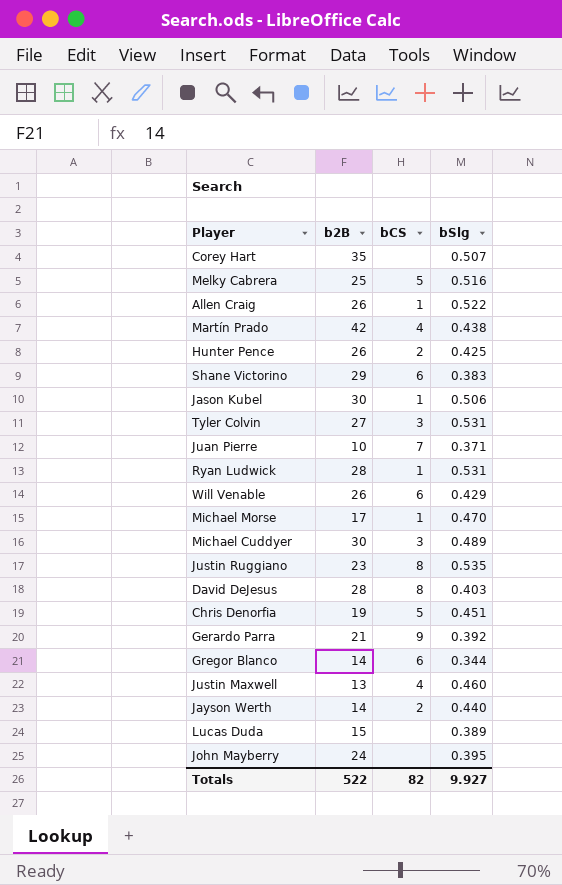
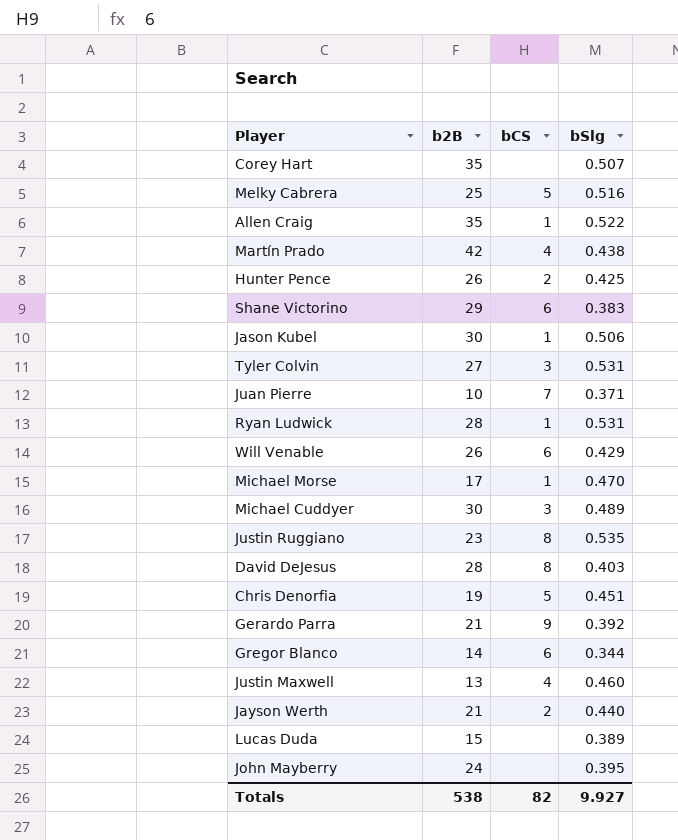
Allen Craig | b2B: 26 -> 35
Jayson Werth | b2B: 14 -> 21
Totals | b2B: 522 -> 538

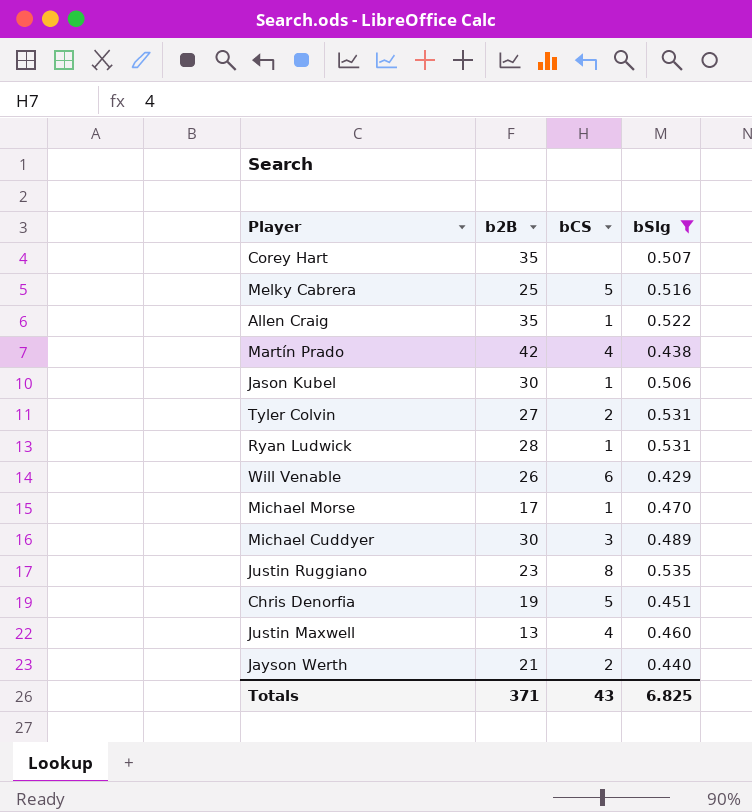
filter: none -> bSlg >= 0.429
Tyler Colvin | bCS: 3 -> 2
Totals | b2B: 538 -> 371
Totals | bCS: 82 -> 43
Totals | bSlg: 9.927 -> 6.825

